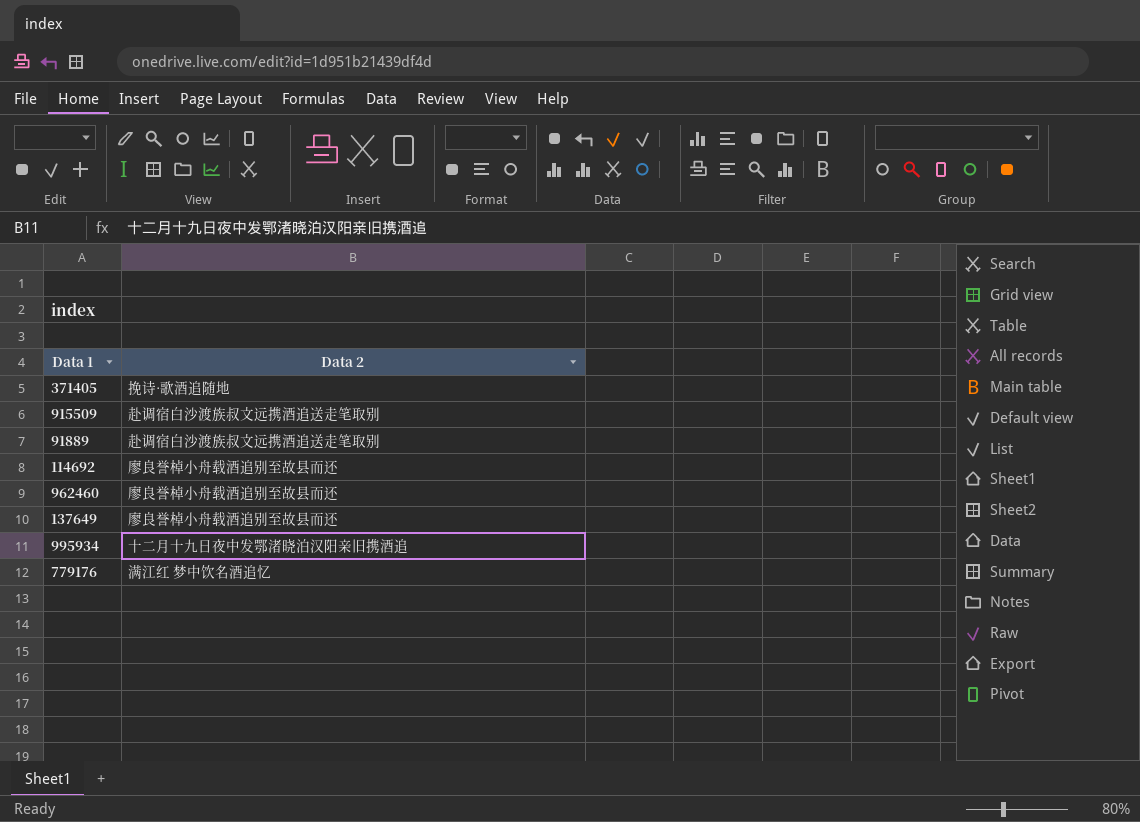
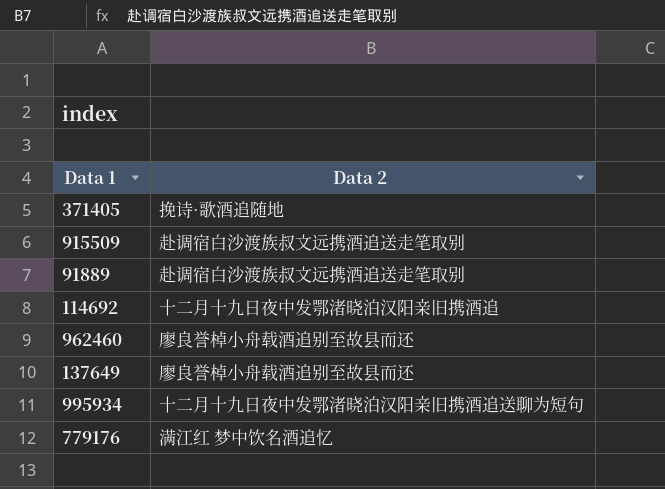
114692 | Data 2: 廖良誉棹小舟载酒追别至故县而还 -> 十二月十九日夜中发鄂渚晓泊汉阳亲旧携酒追
995934 | Data 2: 十二月十九日夜中发鄂渚晓泊汉阳亲旧携酒追 -> 十二月十九日夜中发鄂渚晓泊汉阳亲旧携酒追送聊为短句

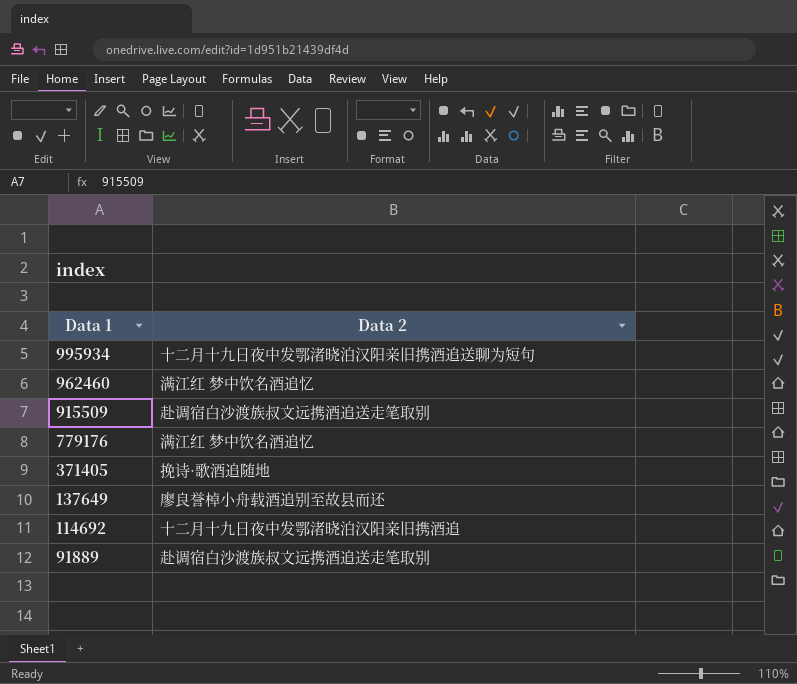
row order: none -> Data 1 descending
962460 | Data 2: 廖良誉棹小舟载酒追别至故县而还 -> 满江红 梦中饮名酒追忆

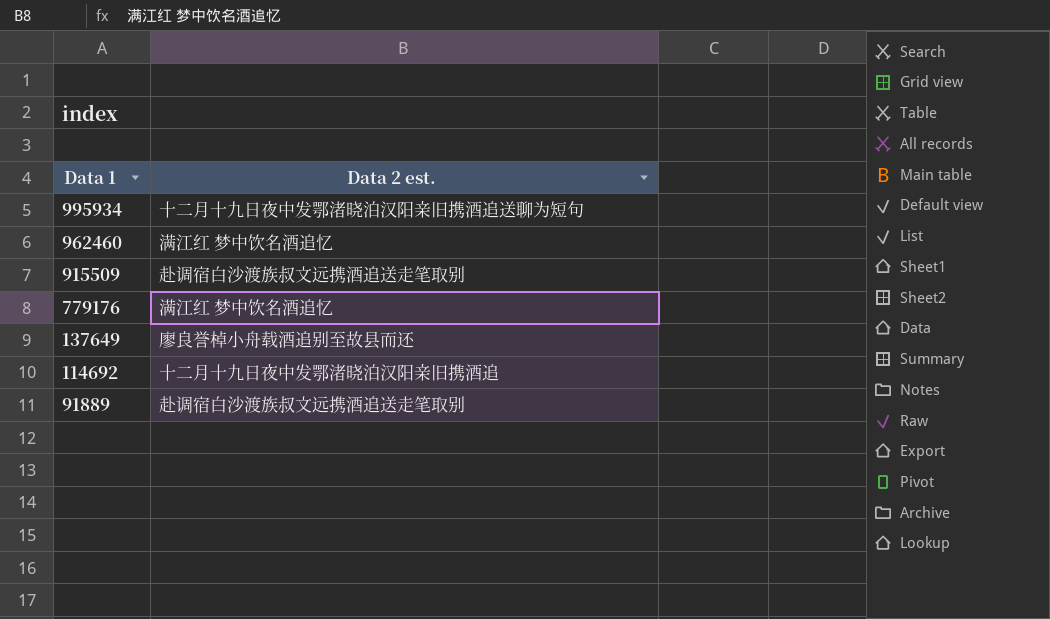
column name: Data 2 -> Data 2 est.
row 371405: 挽诗·歌酒追随地 -> none

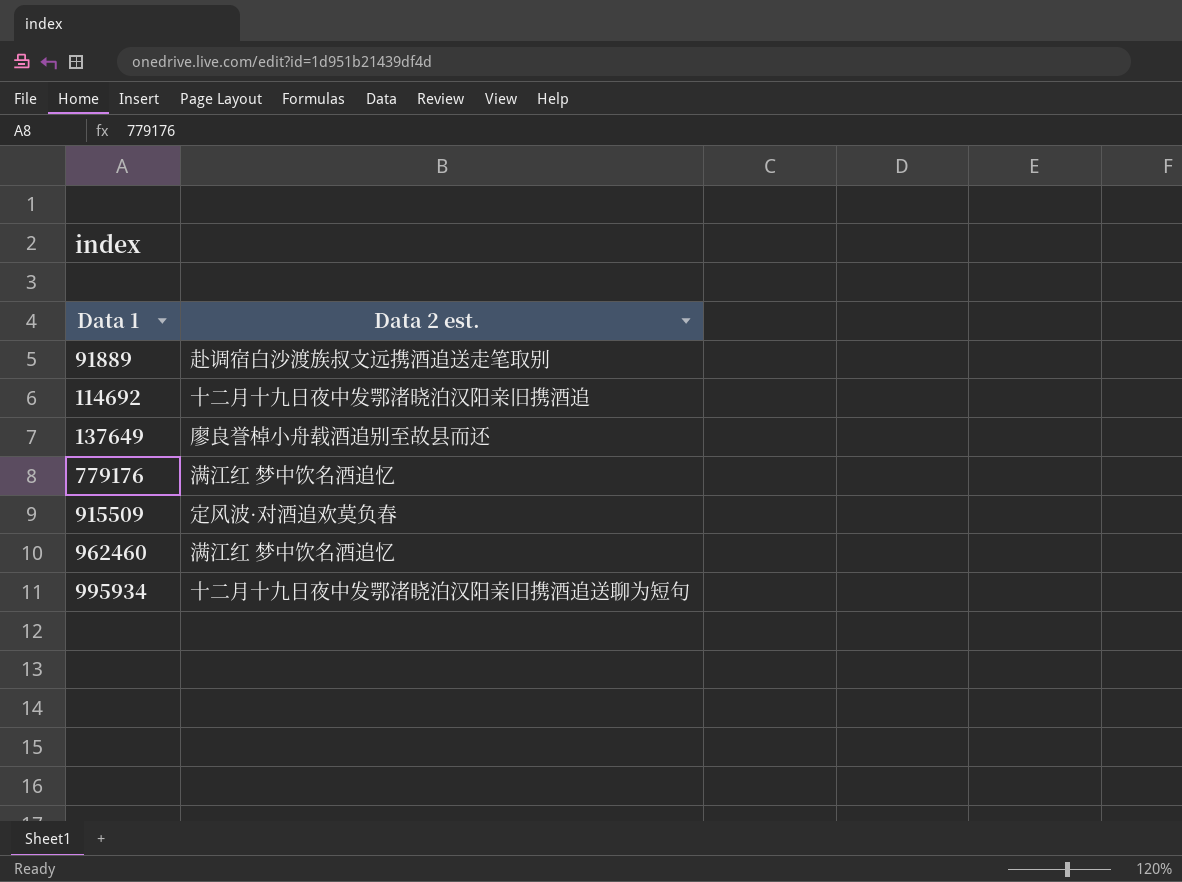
row order: Data 1 descending -> Data 1 ascending
915509 | Data 2 est.: 赴调宿白沙渡族叔文远携酒追送走笔取别 -> 定风波·对酒追欢莫负春

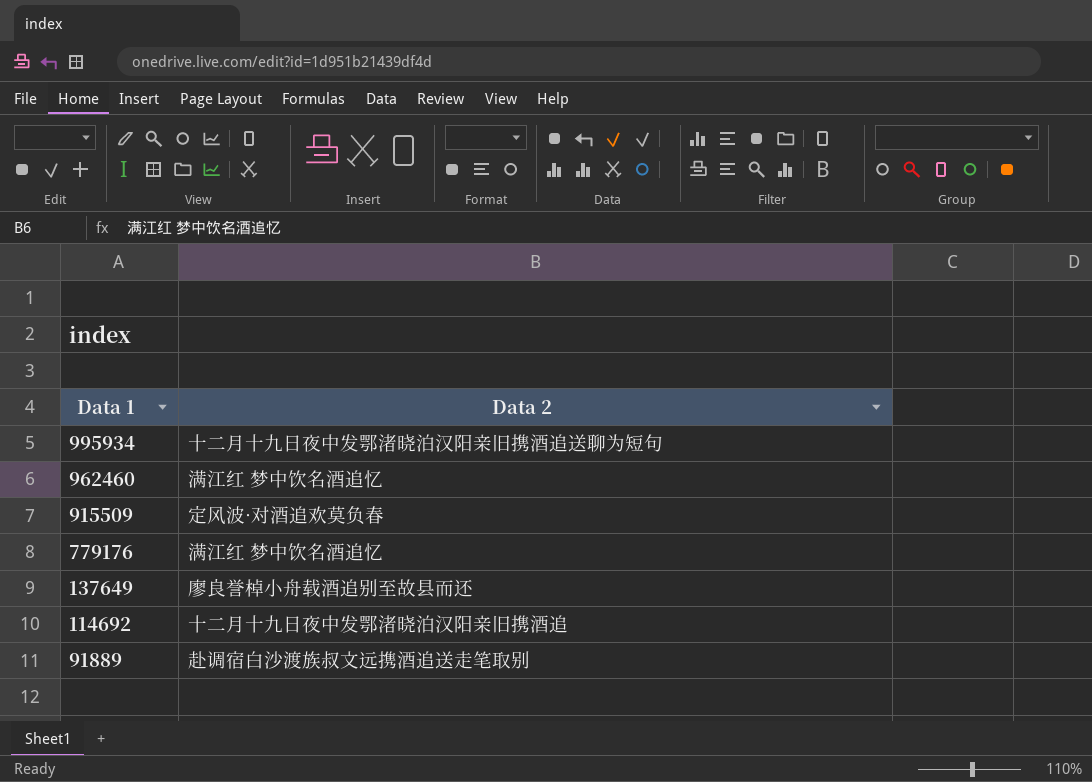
row order: Data 1 ascending -> Data 1 descending
column name: Data 2 est. -> Data 2

